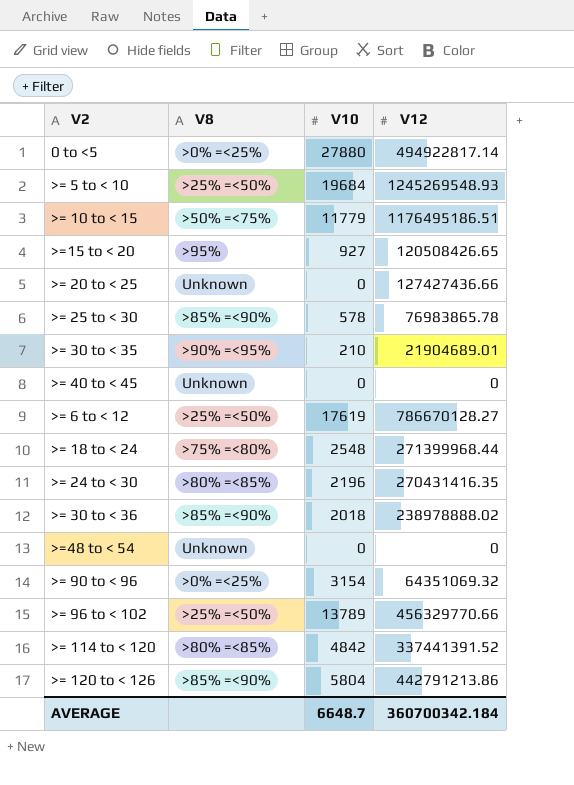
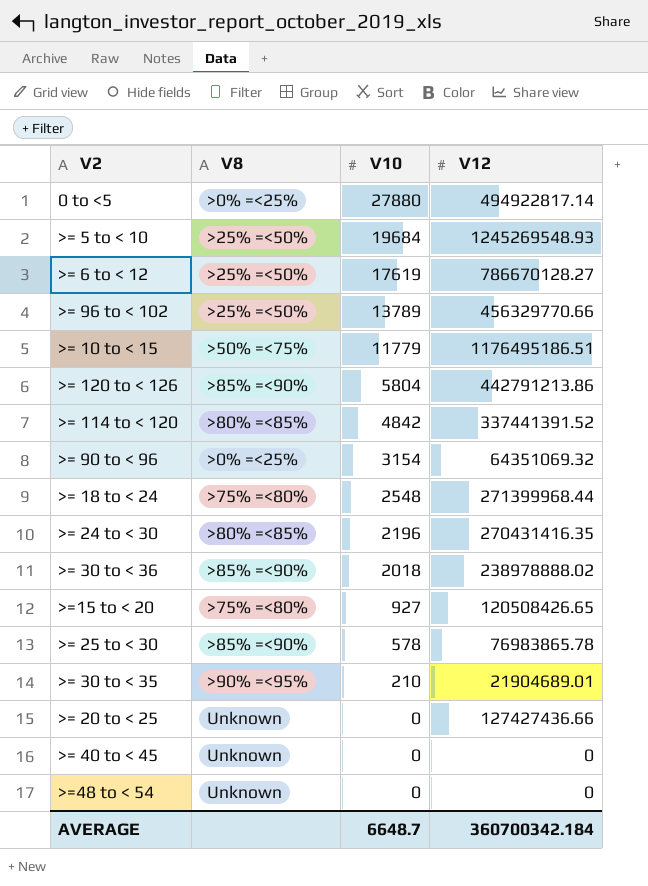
row order: none -> V10 descending
>=15 to < 20 | V8: >95% -> >75% =<80%

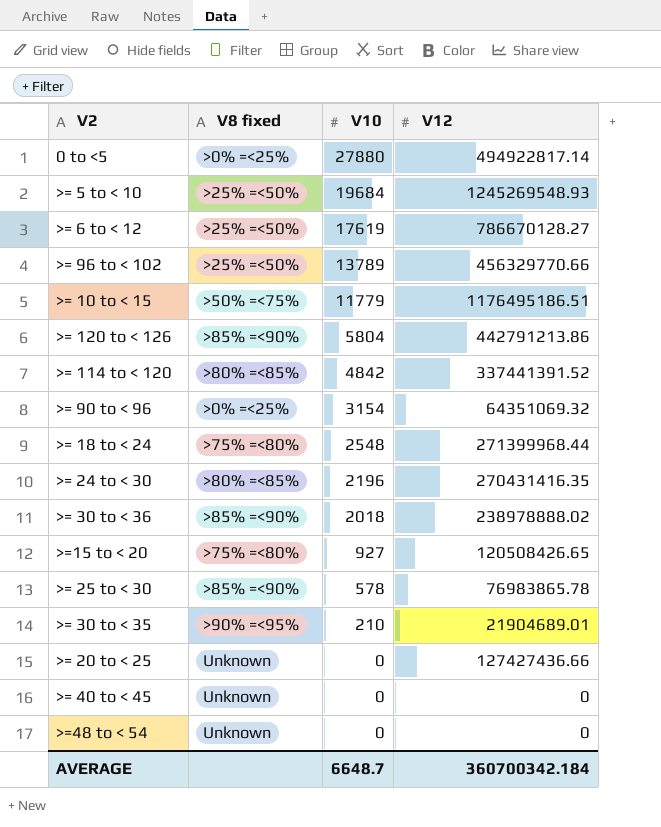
column name: V8 -> V8 fixed

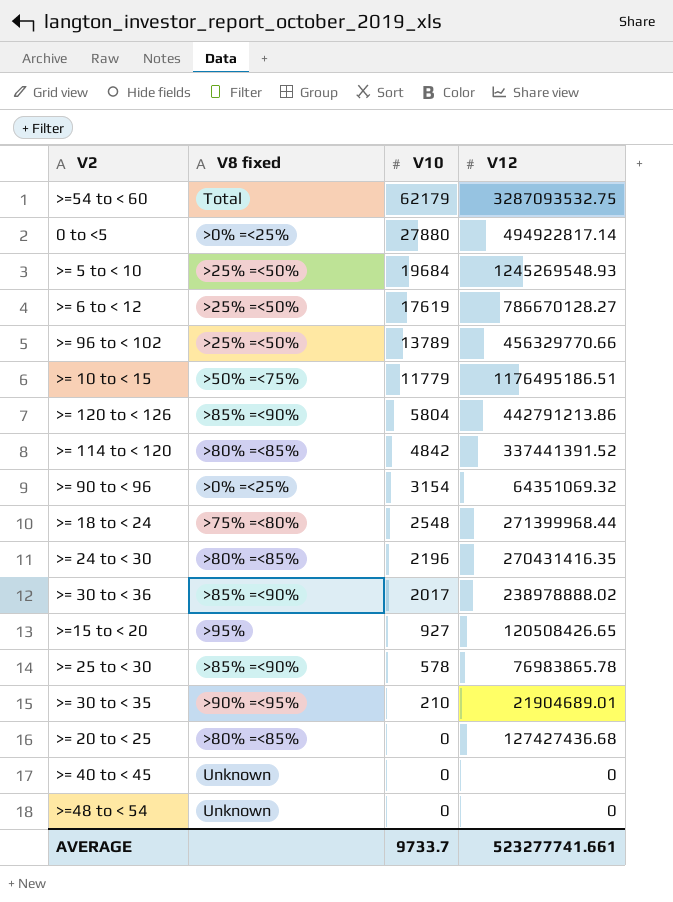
row >=54 to < 60: none -> Total | 62179 | 3287093532.75
>= 30 to < 36 | V10: 2018 -> 2017
>=15 to < 20 | V8 fixed: >75% =<80% -> >95%
>= 20 to < 25 | V8 fixed: Unknown -> >80% =<85%
>= 20 to < 25 | V12: 127427436.66 -> 127427436.68
AVERAGE | V10: 6648.7 -> 9733.7
AVERAGE | V12: 360700342.184 -> 523277741.661

